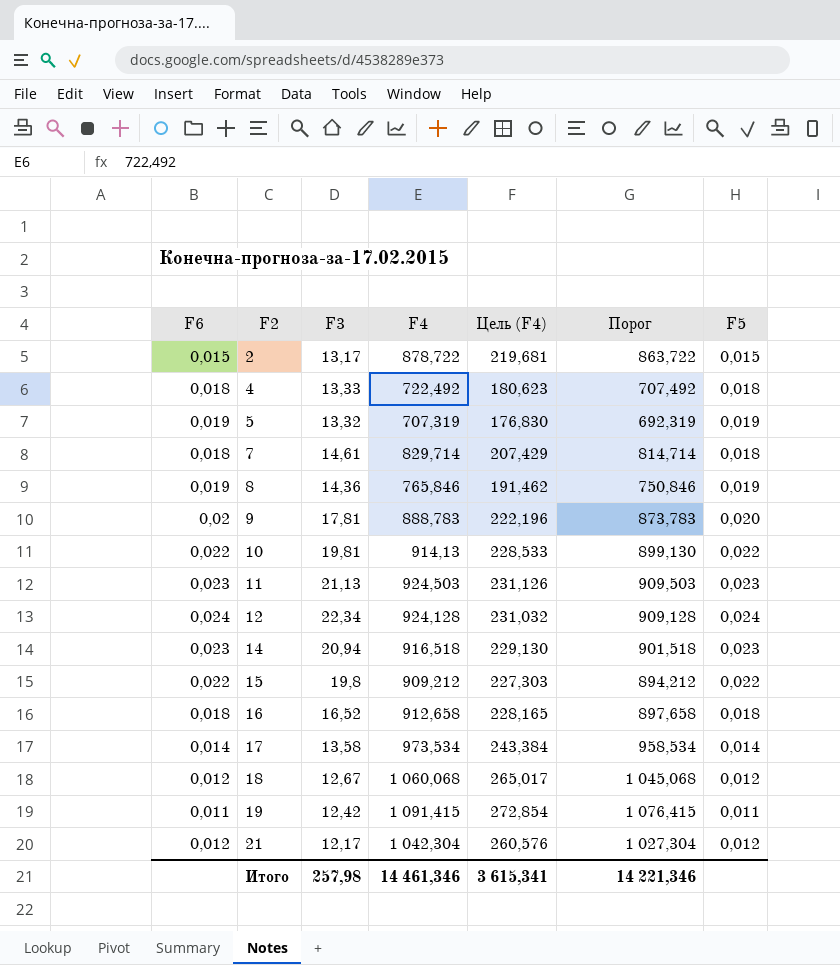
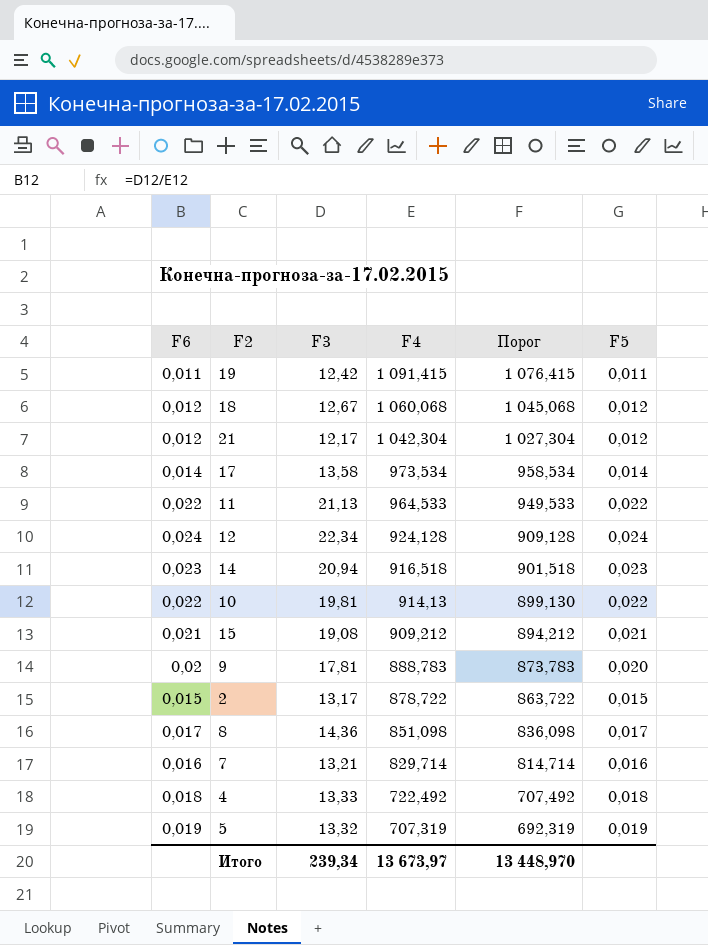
row order: F2 ascending -> F4 descending
column Цель (F4) | formula: [F4] * 0,25 -> none
row 16: 0,018 | 16,52 | 912,658 | 228,165 | 897,658 | 0,018 -> none
11 | F6: 0,023 -> 0,022
11 | F4: 924,503 -> 964,533
11 | Порог: 909,503 -> 949,533
11 | F5: 0,023 -> 0,022
15 | F6: 0,022 -> 0,021
15 | F3: 19,8 -> 19,08
15 | F5: 0,022 -> 0,021
8 | F6: 0,019 -> 0,017
8 | F4: 765,846 -> 851,098
8 | Порог: 750,846 -> 836,098
8 | F5: 0,019 -> 0,017
7 | F6: 0,018 -> 0,016
7 | F3: 14,61 -> 13,21
7 | F5: 0,018 -> 0,016
Итого | F3: 257,98 -> 239,34
Итого | F4: 14 461,346 -> 13 673,97
Итого | Порог: 14 221,346 -> 13 448,970

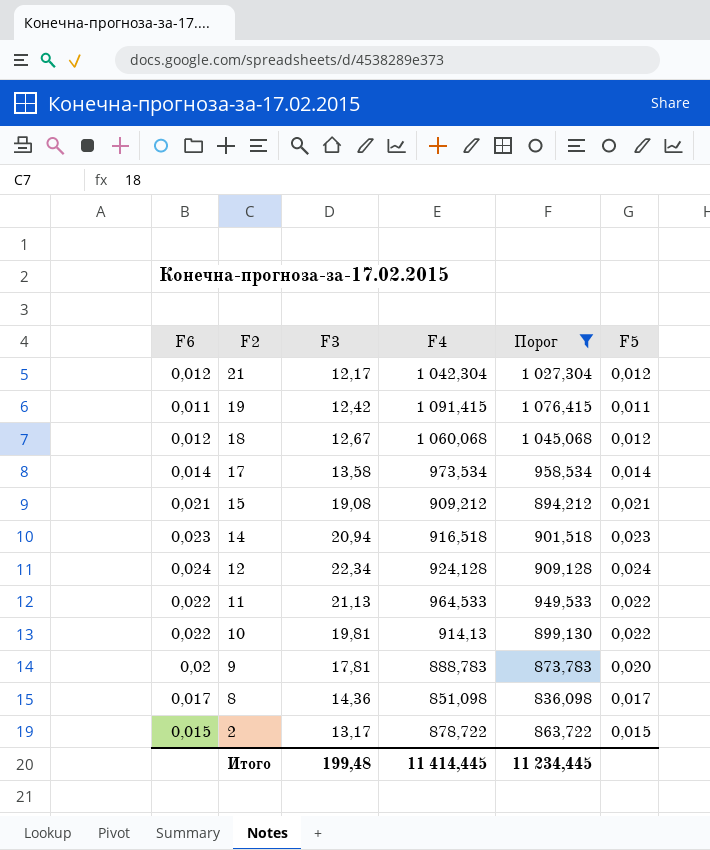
filter: none -> Порог >= 836,098
row order: F4 descending -> F2 descending
Итого | F3: 239,34 -> 199,48
Итого | F4: 13 673,97 -> 11 414,445
Итого | Порог: 13 448,970 -> 11 234,445

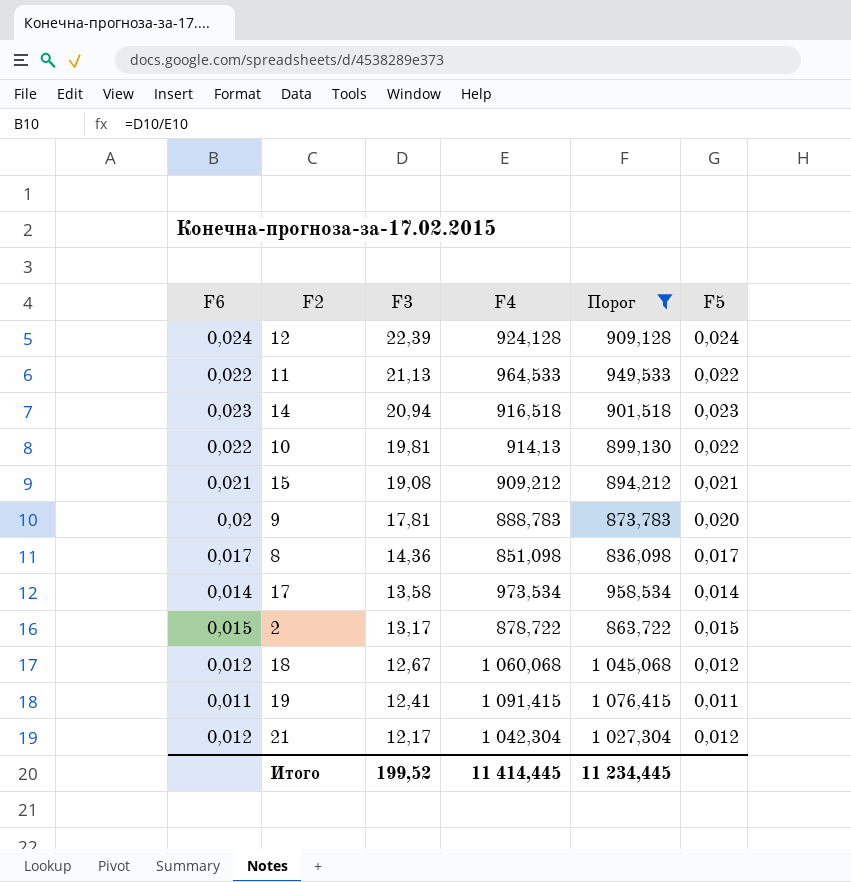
row order: F2 descending -> F3 descending
12 | F3: 22,34 -> 22,39
19 | F3: 12,42 -> 12,41
Итого | F3: 199,48 -> 199,52

